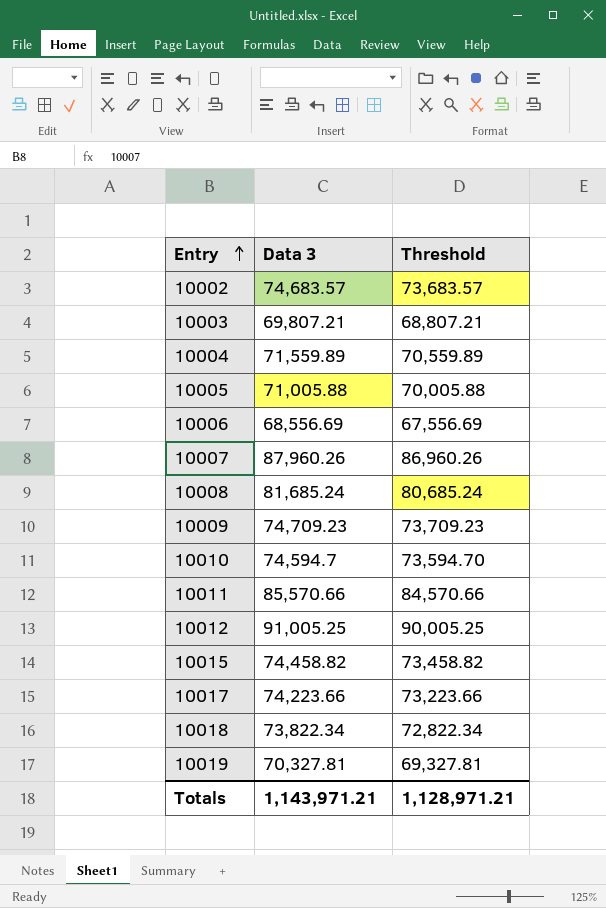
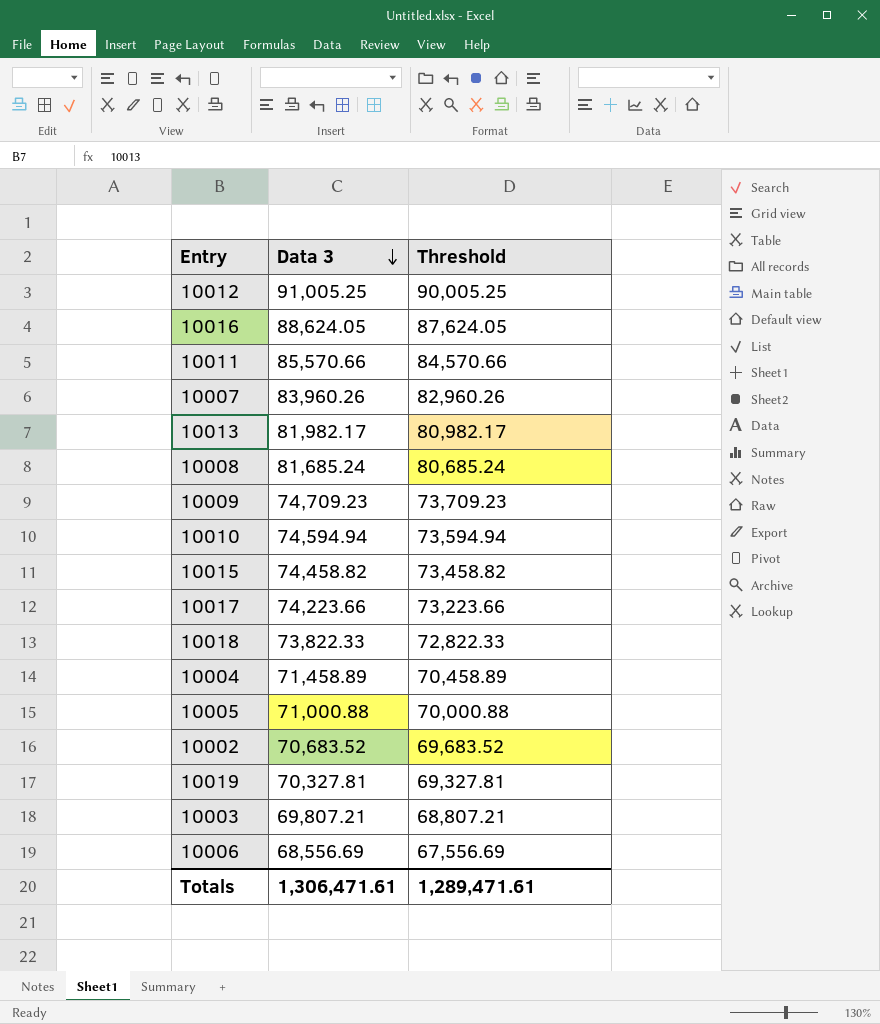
row order: Entry ascending -> Data 3 descending
row 10016: none -> 88,624.05 | 87,624.05
10007 | Data 3: 87,960.26 -> 83,960.26
10007 | Threshold: 86,960.26 -> 82,960.26
row 10013: none -> 81,982.17 | 80,982.17
10010 | Data 3: 74,594.7 -> 74,594.94
10010 | Threshold: 73,594.70 -> 73,594.94
10018 | Data 3: 73,822.34 -> 73,822.33
10018 | Threshold: 72,822.34 -> 72,822.33
10004 | Data 3: 71,559.89 -> 71,458.89
10004 | Threshold: 70,559.89 -> 70,458.89
10005 | Data 3: 71,005.88 -> 71,000.88
10005 | Threshold: 70,005.88 -> 70,000.88
10002 | Data 3: 74,683.57 -> 70,683.52
10002 | Threshold: 73,683.57 -> 69,683.52
Totals | Data 3: 1,143,971.21 -> 1,306,471.61
Totals | Threshold: 1,128,971.21 -> 1,289,471.61

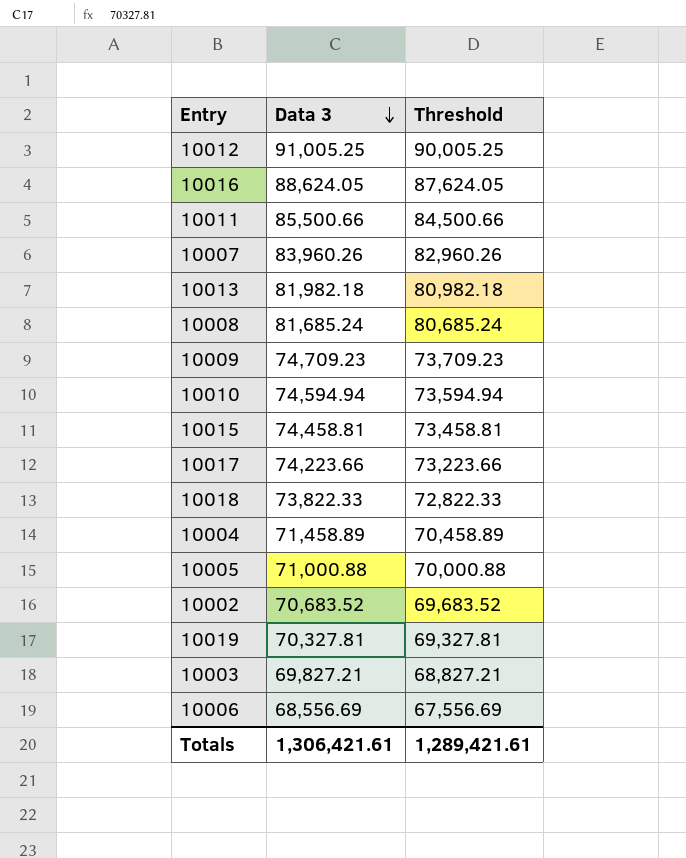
10011 | Data 3: 85,570.66 -> 85,500.66
10011 | Threshold: 84,570.66 -> 84,500.66
10013 | Data 3: 81,982.17 -> 81,982.18
10013 | Threshold: 80,982.17 -> 80,982.18
10015 | Data 3: 74,458.82 -> 74,458.81
10015 | Threshold: 73,458.82 -> 73,458.81
10003 | Data 3: 69,807.21 -> 69,827.21
10003 | Threshold: 68,807.21 -> 68,827.21
Totals | Data 3: 1,306,471.61 -> 1,306,421.61
Totals | Threshold: 1,289,471.61 -> 1,289,421.61

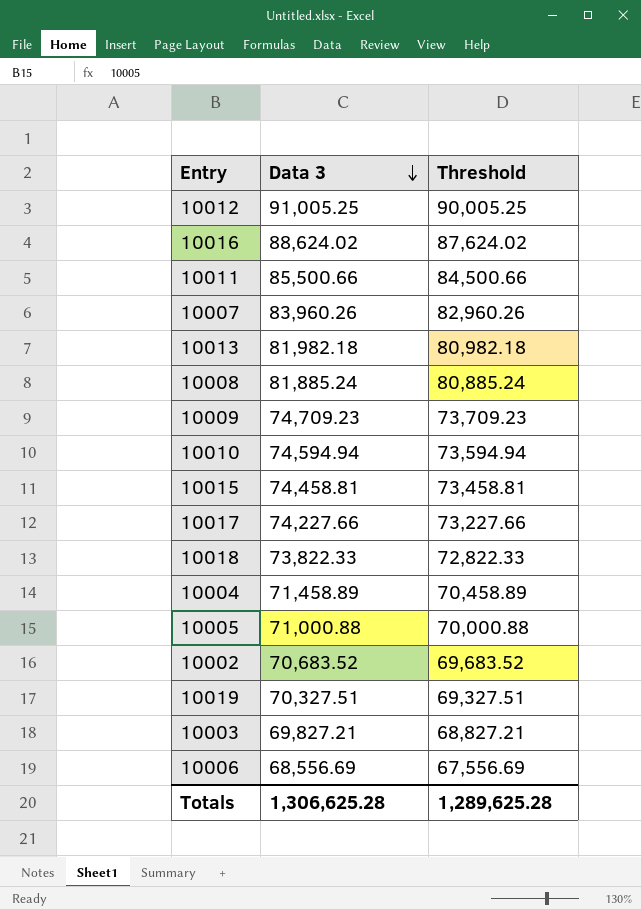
10016 | Data 3: 88,624.05 -> 88,624.02
10016 | Threshold: 87,624.05 -> 87,624.02
10008 | Data 3: 81,685.24 -> 81,885.24
10008 | Threshold: 80,685.24 -> 80,885.24
10017 | Data 3: 74,223.66 -> 74,227.66
10017 | Threshold: 73,223.66 -> 73,227.66
10019 | Data 3: 70,327.81 -> 70,327.51
10019 | Threshold: 69,327.81 -> 69,327.51
Totals | Data 3: 1,306,421.61 -> 1,306,625.28
Totals | Threshold: 1,289,421.61 -> 1,289,625.28

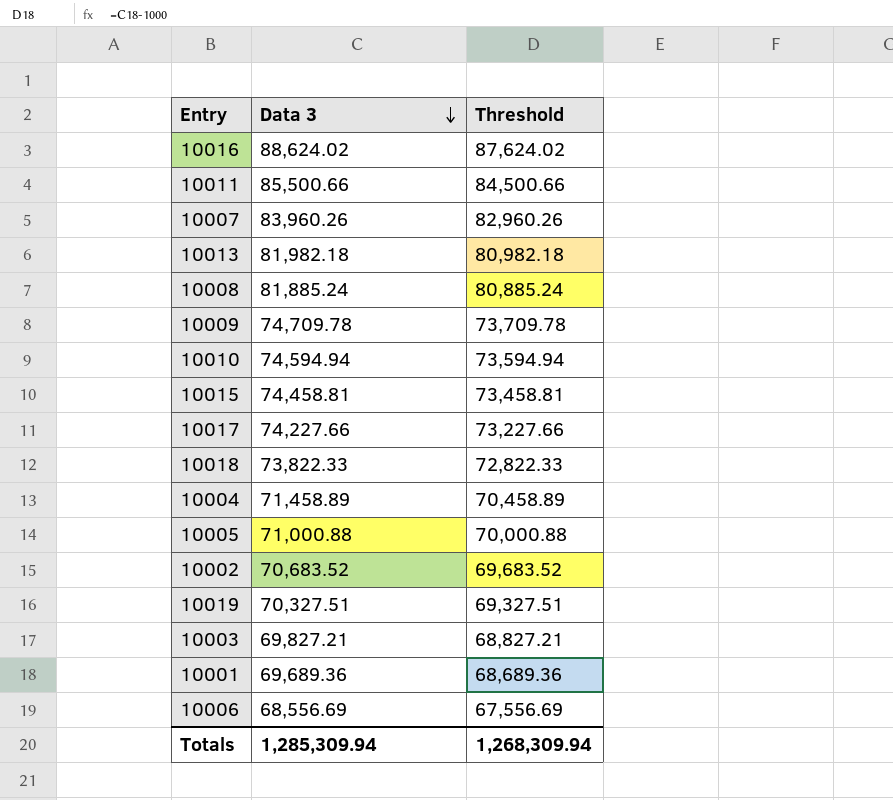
row 10012: 91,005.25 | 90,005.25 -> none
10009 | Data 3: 74,709.23 -> 74,709.78
10009 | Threshold: 73,709.23 -> 73,709.78
row 10001: none -> 69,689.36 | 68,689.36
Totals | Data 3: 1,306,625.28 -> 1,285,309.94
Totals | Threshold: 1,289,625.28 -> 1,268,309.94

